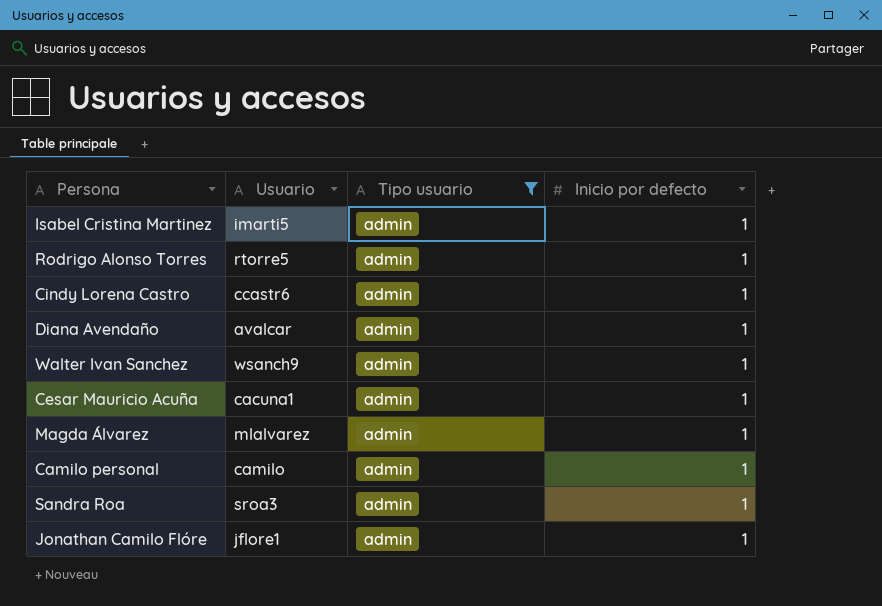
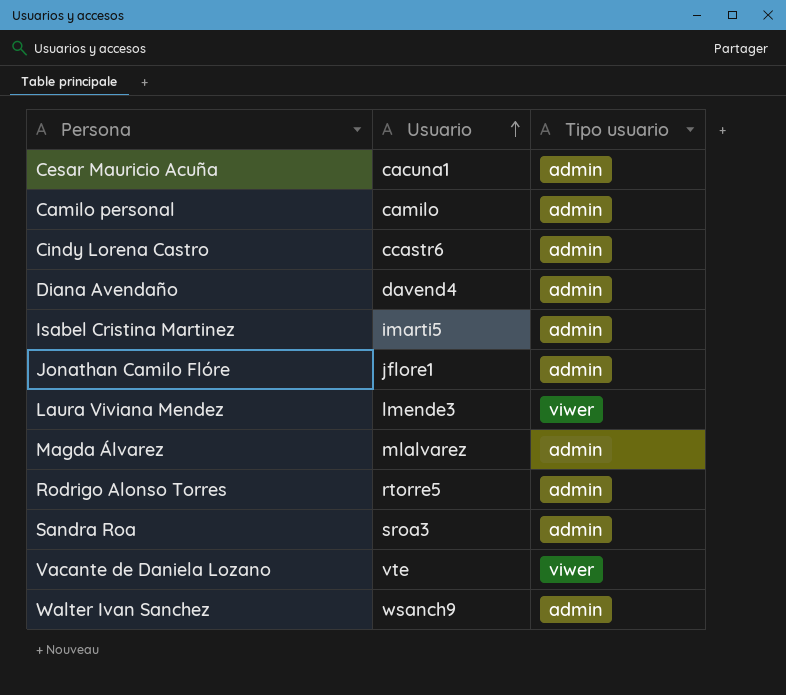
filter: Tipo usuario = admin -> none
row order: none -> Usuario ascending
column Inicio por defecto | position: 4 -> none
Diana Avendaño | Usuario: avalcar -> davend4

